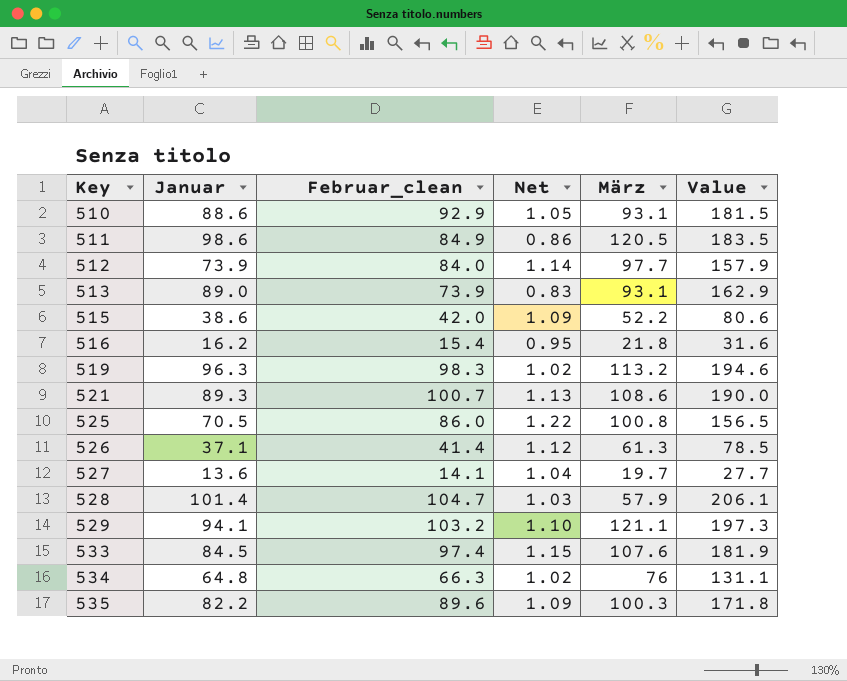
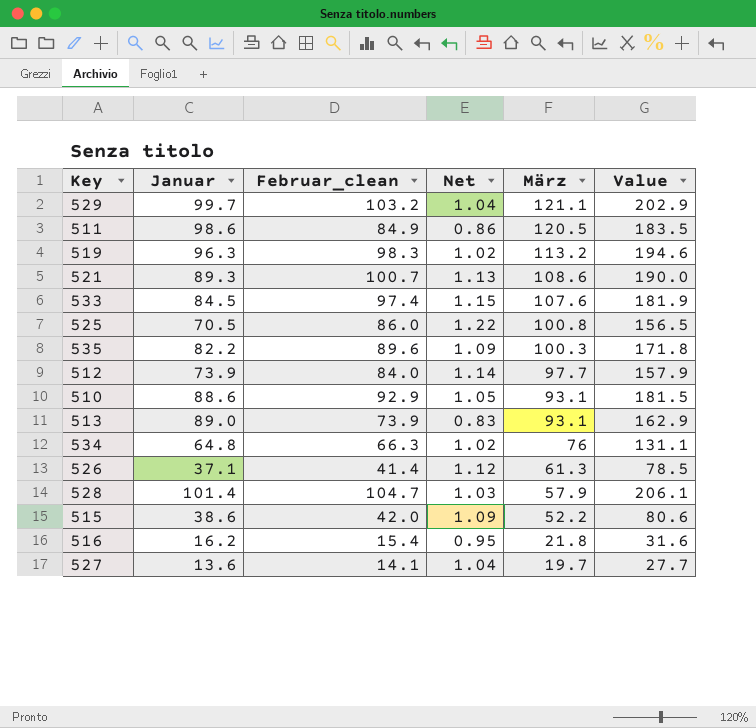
row order: Key ascending -> März descending
529 | Januar: 94.1 -> 99.7
529 | Net: 1.10 -> 1.04
529 | Value: 197.3 -> 202.9

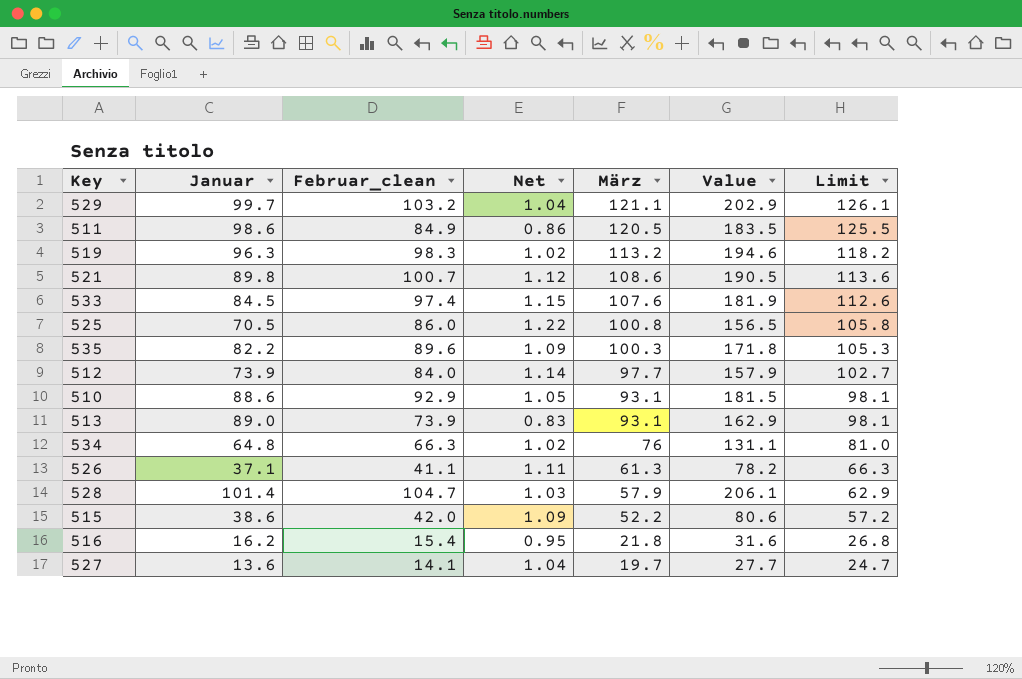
column Limit | formula: none -> [März] + 5
521 | Januar: 89.3 -> 89.8
521 | Net: 1.13 -> 1.12
521 | Value: 190.0 -> 190.5
526 | Februar_clean: 41.4 -> 41.1
526 | Net: 1.12 -> 1.11
526 | Value: 78.5 -> 78.2

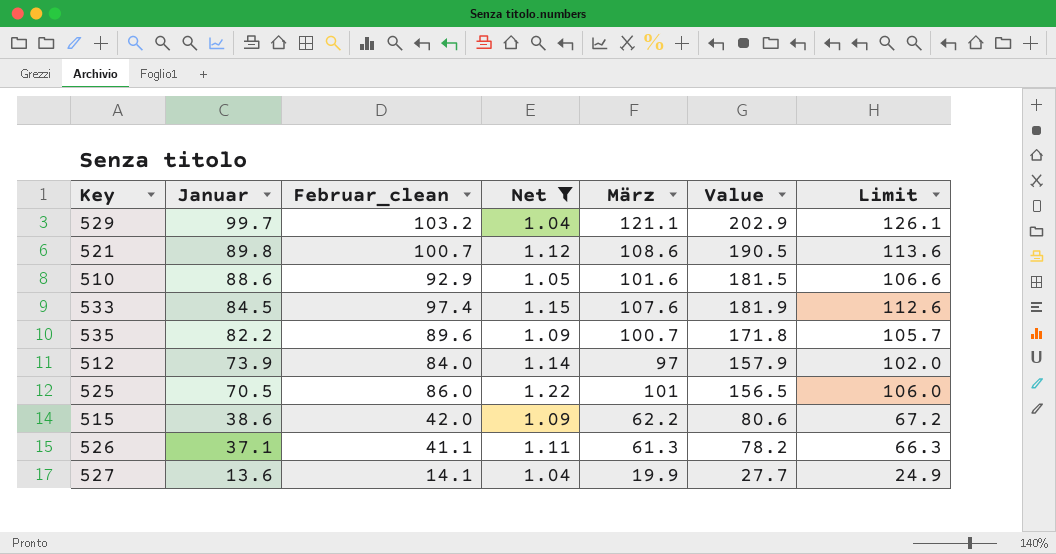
filter: none -> Net >= 1.04
row order: März descending -> Januar descending
510 | März: 93.1 -> 101.6
510 | Limit: 98.1 -> 106.6
535 | März: 100.3 -> 100.7
535 | Limit: 105.3 -> 105.7
512 | März: 97.7 -> 97
512 | Limit: 102.7 -> 102.0
525 | März: 100.8 -> 101
525 | Limit: 105.8 -> 106.0
515 | März: 52.2 -> 62.2
515 | Limit: 57.2 -> 67.2
527 | März: 19.7 -> 19.9
527 | Limit: 24.7 -> 24.9

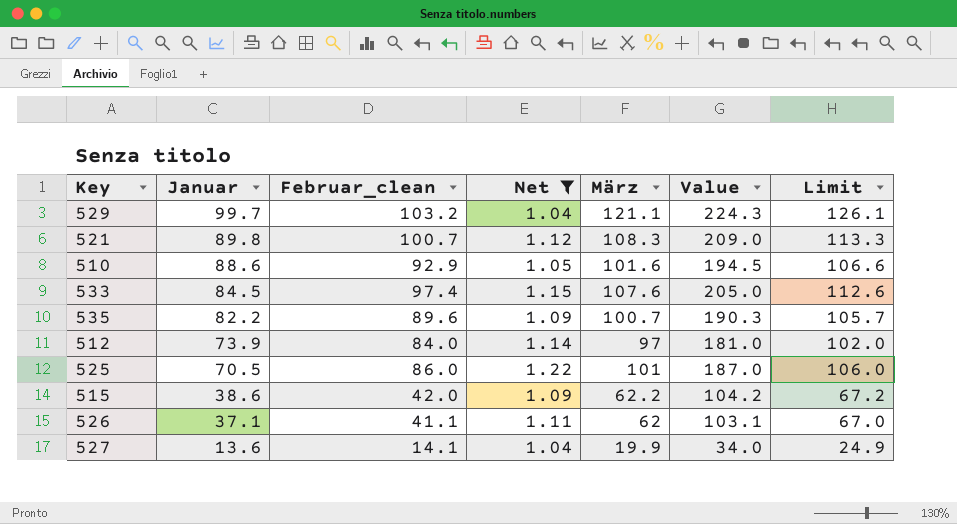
column Value | formula: [Januar] + [Februar_clean] -> [Februar_clean] + [März]
521 | März: 108.6 -> 108.3
521 | Limit: 113.6 -> 113.3
526 | März: 61.3 -> 62
526 | Limit: 66.3 -> 67.0

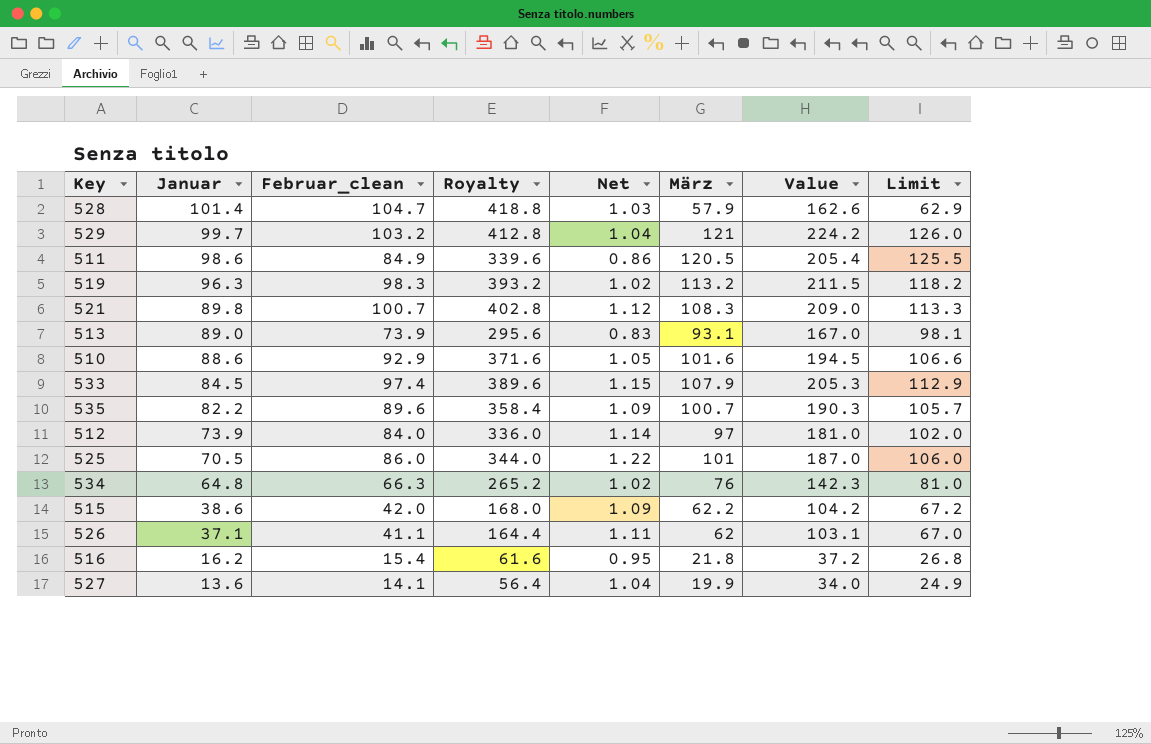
filter: Net >= 1.04 -> none
column Royalty | formula: none -> [Februar_clean] * 4
529 | März: 121.1 -> 121
529 | Value: 224.3 -> 224.2
529 | Limit: 126.1 -> 126.0
533 | März: 107.6 -> 107.9
533 | Value: 205.0 -> 205.3
533 | Limit: 112.6 -> 112.9

